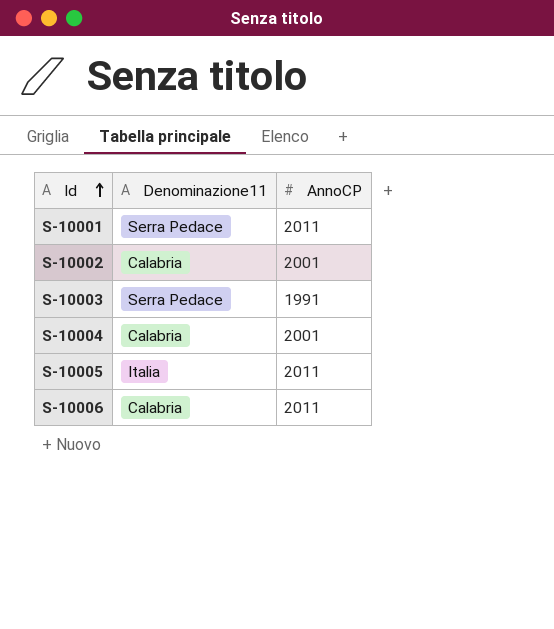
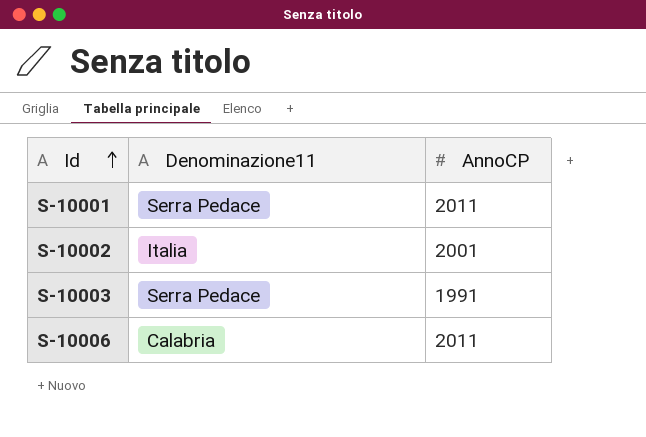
row S-10004: Calabria | 2001 -> none
row S-10005: Italia | 2011 -> none
S-10002 | Denominazione11: Calabria -> Italia

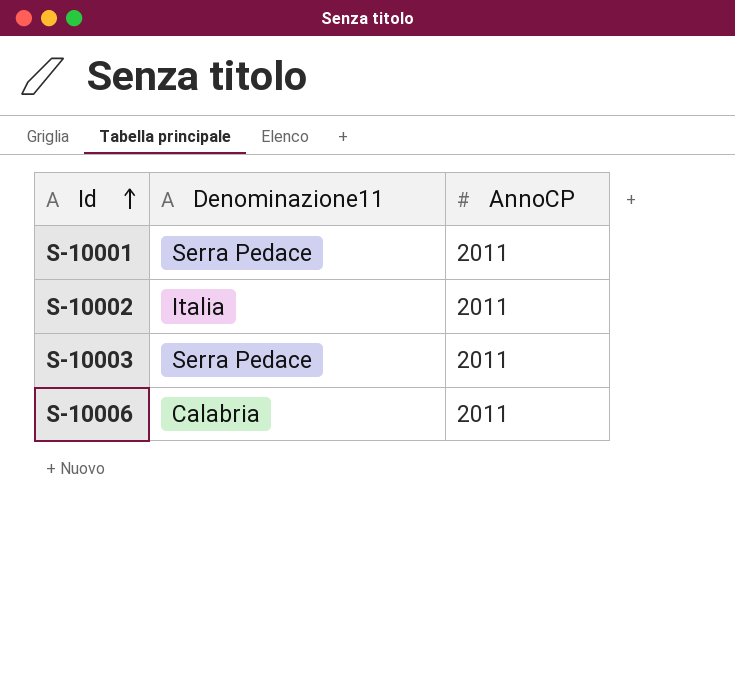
S-10002 | AnnoCP: 2001 -> 2011
S-10003 | AnnoCP: 1991 -> 2011

